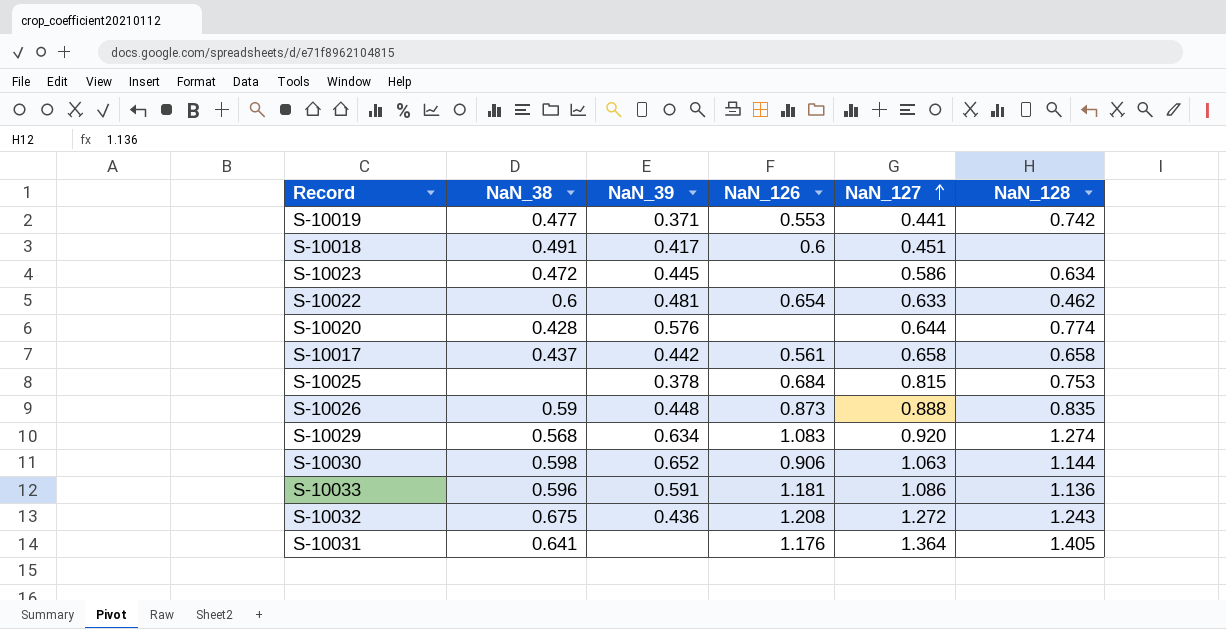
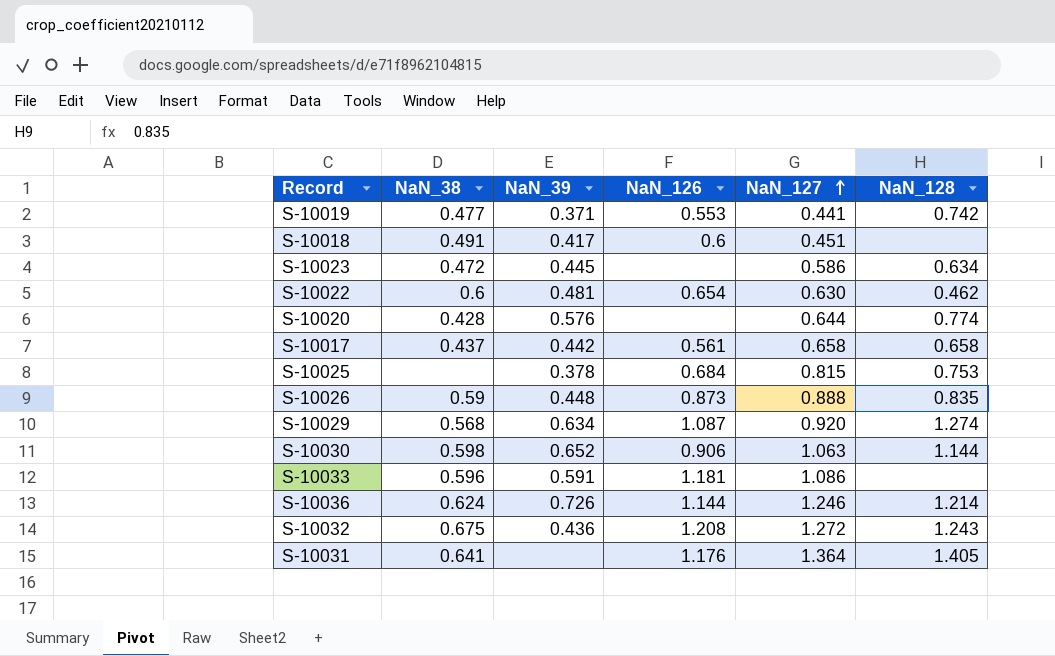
S-10022 | NaN_127: 0.633 -> 0.630
S-10029 | NaN_126: 1.083 -> 1.087
S-10033 | NaN_128: 1.136 -> none
row S-10036: none -> 0.624 | 0.726 | 1.144 | 1.246 | 1.214

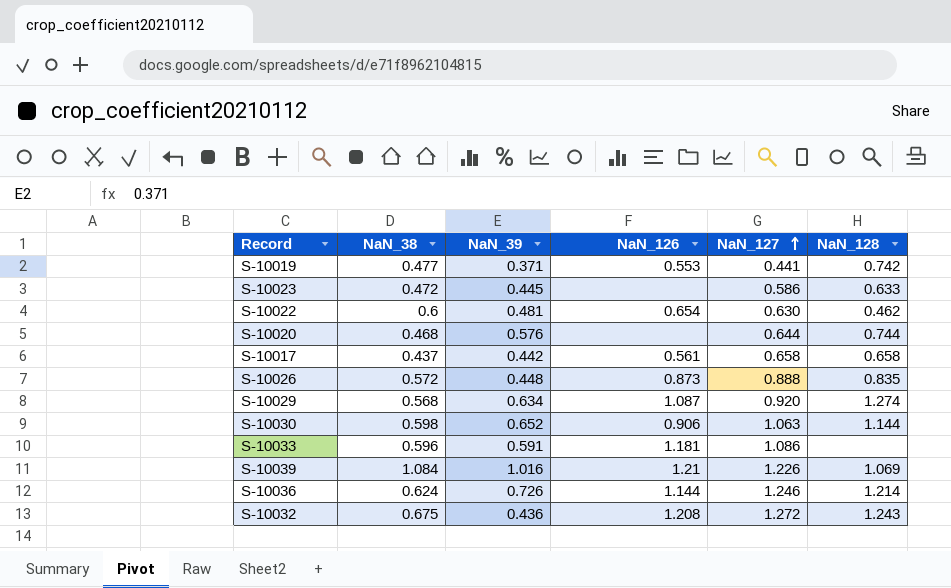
row S-10018: 0.491 | 0.417 | 0.6 | 0.451 | none -> none
row S-10025: none | 0.378 | 0.684 | 0.815 | 0.753 -> none
row S-10031: 0.641 | none | 1.176 | 1.364 | 1.405 -> none
S-10023 | NaN_128: 0.634 -> 0.633
S-10020 | NaN_38: 0.428 -> 0.468
S-10020 | NaN_128: 0.774 -> 0.744
S-10026 | NaN_38: 0.59 -> 0.572
row S-10039: none -> 1.084 | 1.016 | 1.21 | 1.226 | 1.069

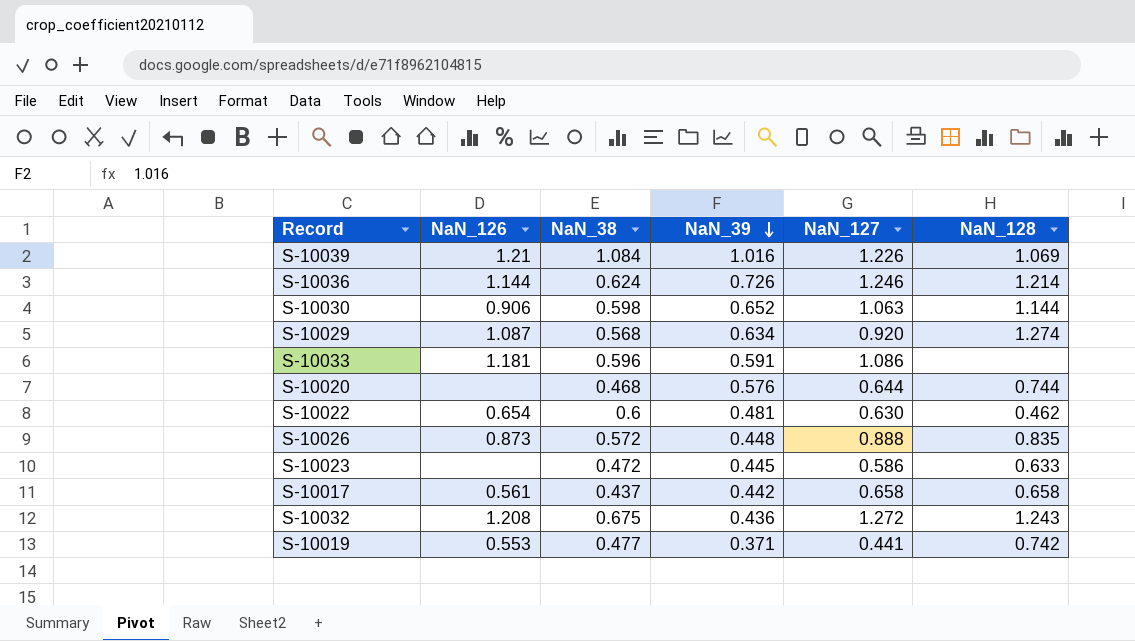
row order: NaN_127 ascending -> NaN_39 descending
column NaN_126 | position: 4 -> 2

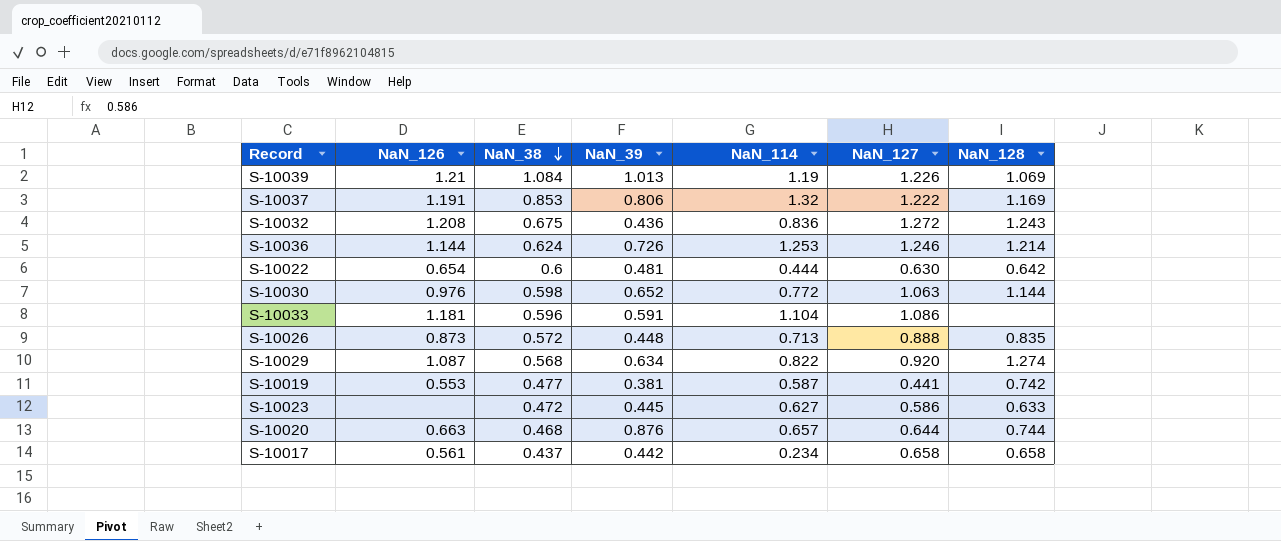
row order: NaN_39 descending -> NaN_38 descending
column NaN_114 | position: none -> 5
S-10039 | NaN_39: 1.016 -> 1.013
row S-10037: none -> 1.191 | 0.853 | 0.806 | 1.32 | 1.222 | 1.169
S-10022 | NaN_128: 0.462 -> 0.642
S-10030 | NaN_126: 0.906 -> 0.976
S-10019 | NaN_39: 0.371 -> 0.381
S-10020 | NaN_126: none -> 0.663
S-10020 | NaN_39: 0.576 -> 0.876

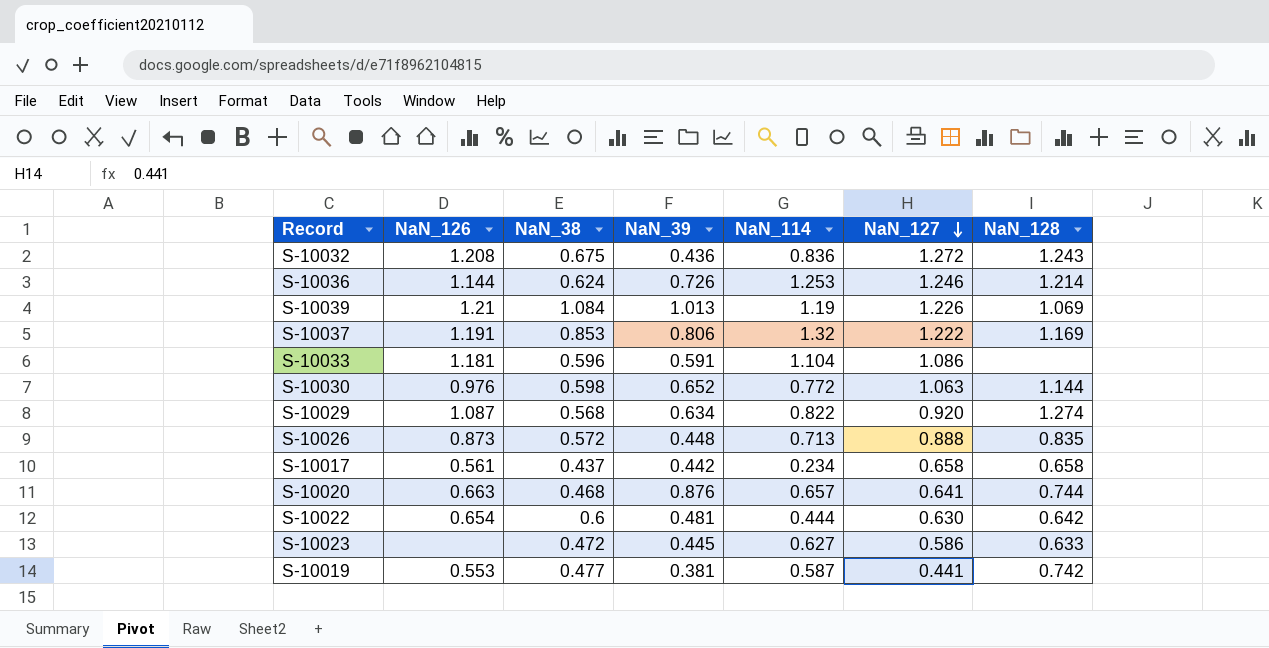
row order: NaN_38 descending -> NaN_127 descending
S-10020 | NaN_127: 0.644 -> 0.641

